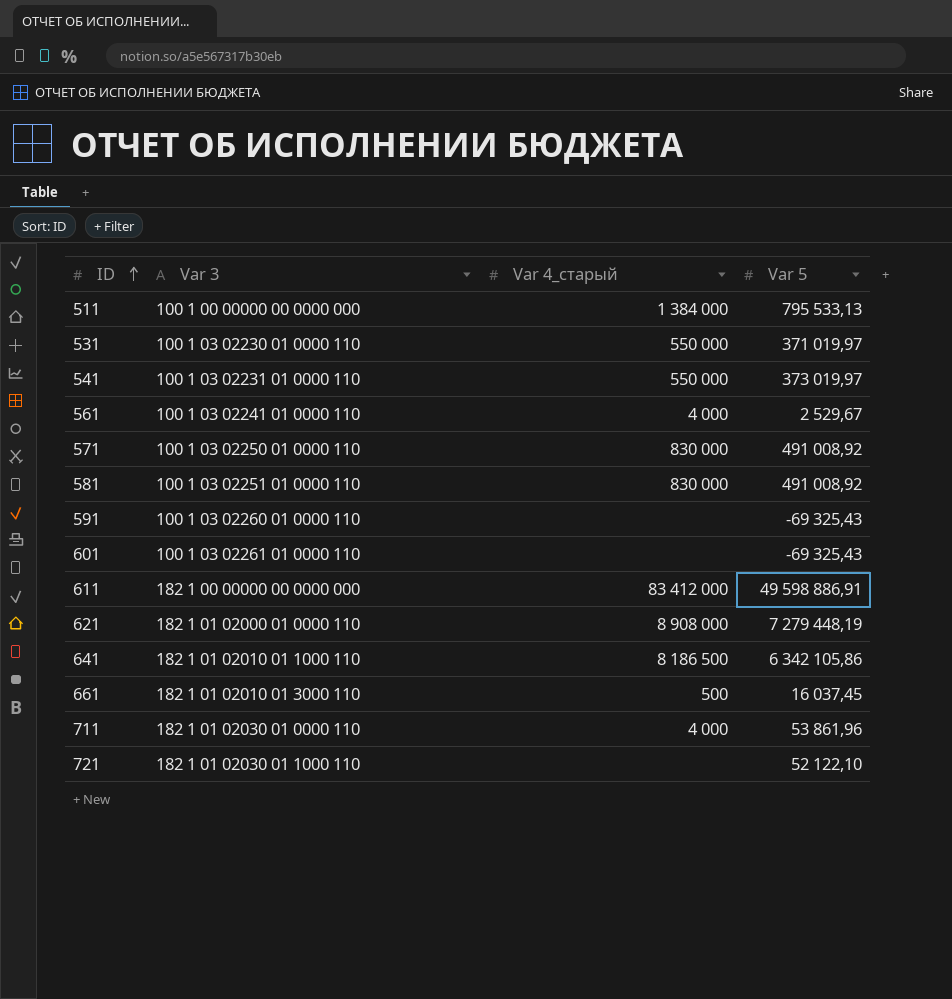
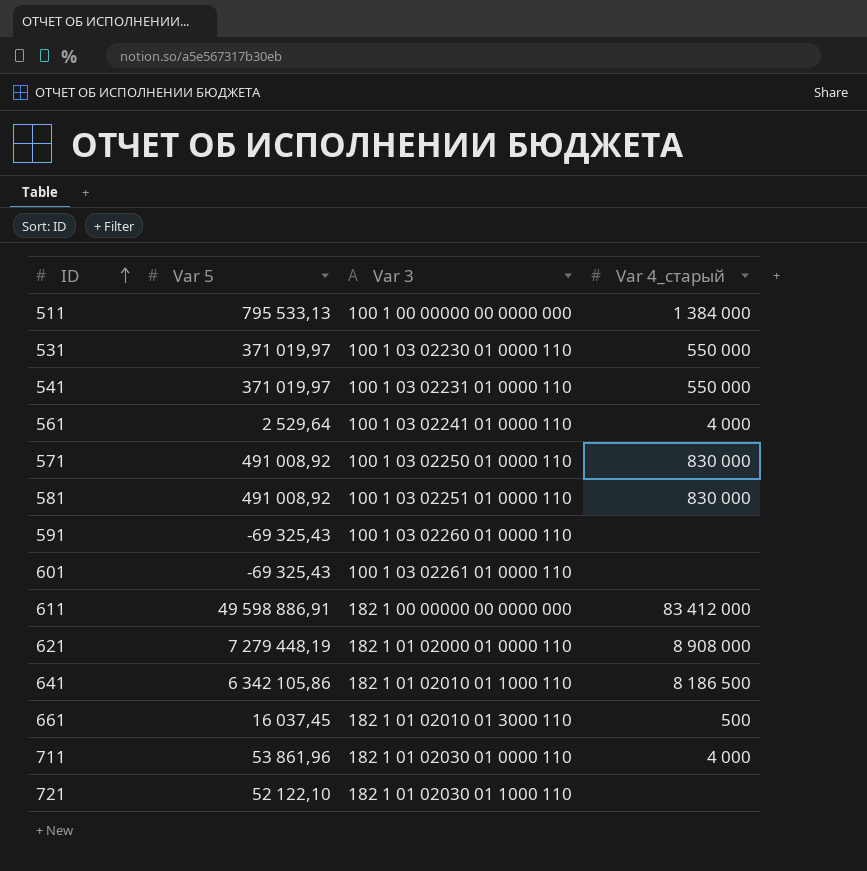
column Var 5 | position: 4 -> 2
541 | Var 5: 373 019,97 -> 371 019,97
561 | Var 5: 2 529,67 -> 2 529,64

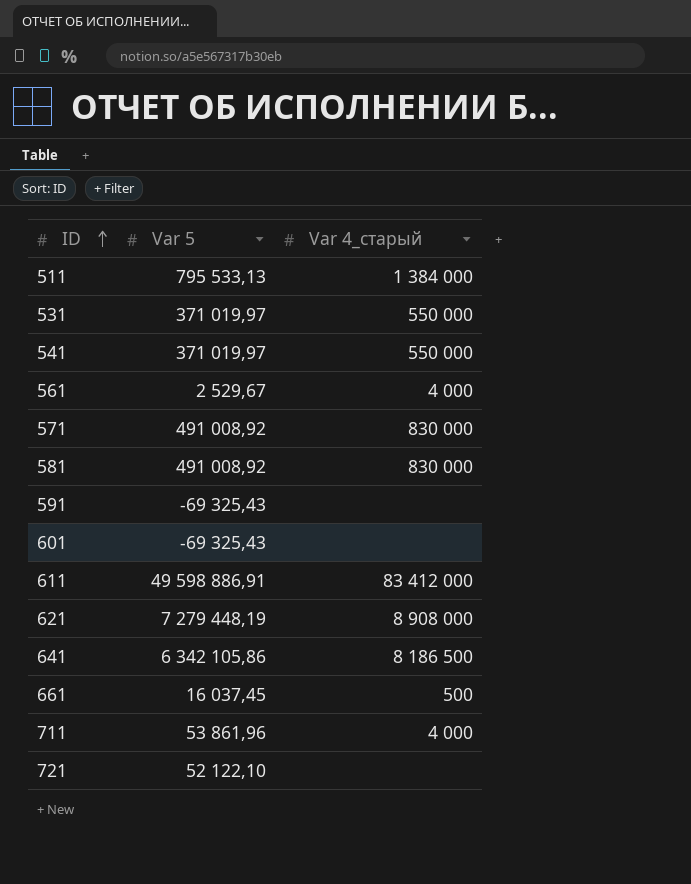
column Var 3 | position: 3 -> none
561 | Var 5: 2 529,64 -> 2 529,67

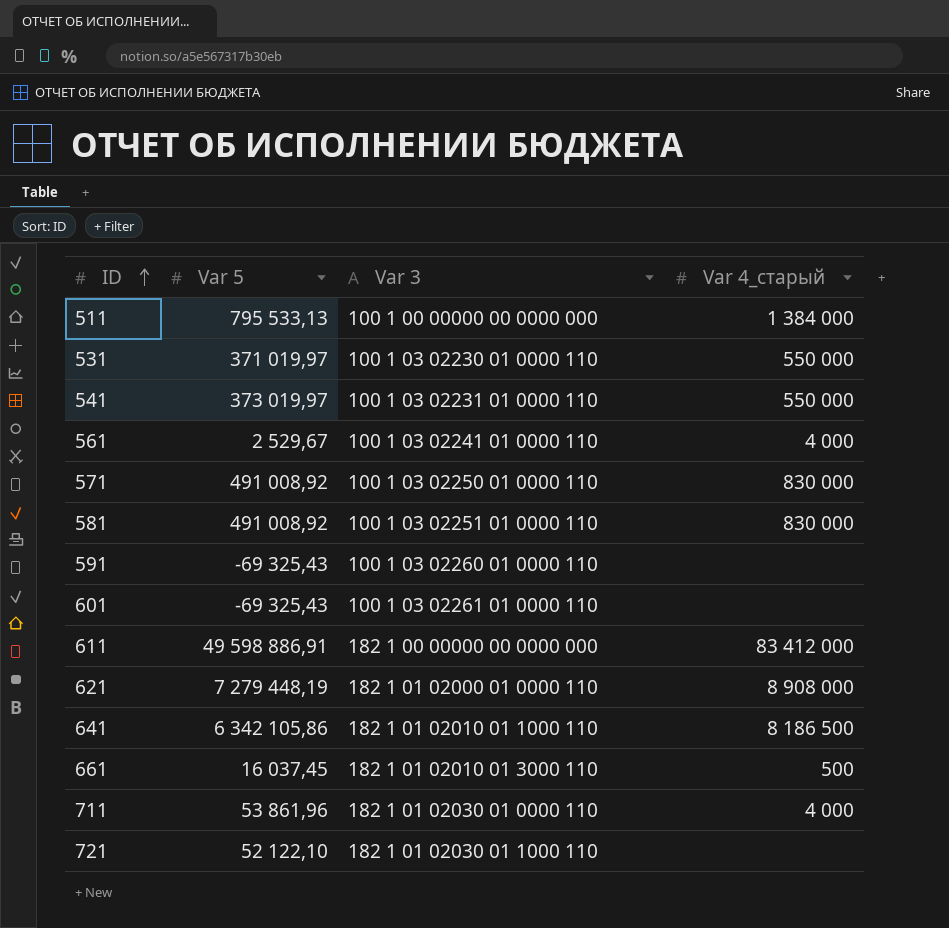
column Var 3 | position: none -> 3
541 | Var 5: 371 019,97 -> 373 019,97

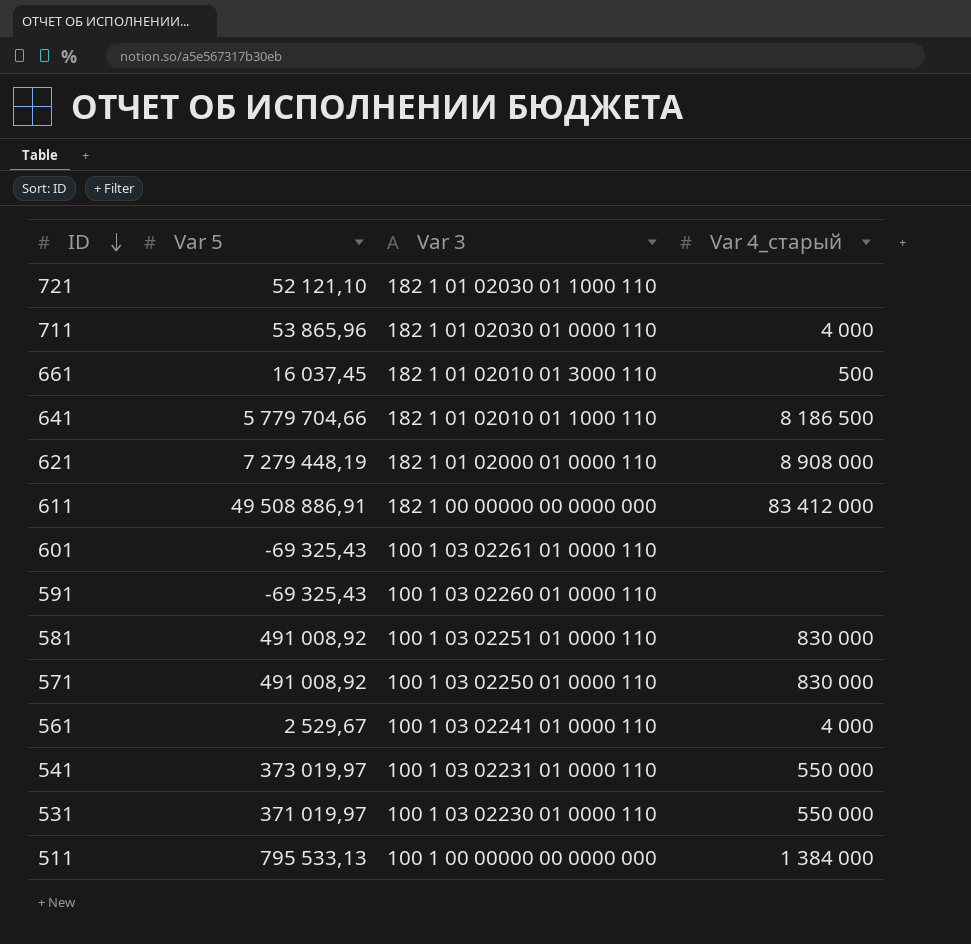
row order: ID ascending -> ID descending
721 | Var 5: 52 122,10 -> 52 121,10
711 | Var 5: 53 861,96 -> 53 865,96
641 | Var 5: 6 342 105,86 -> 5 779 704,66
611 | Var 5: 49 598 886,91 -> 49 508 886,91

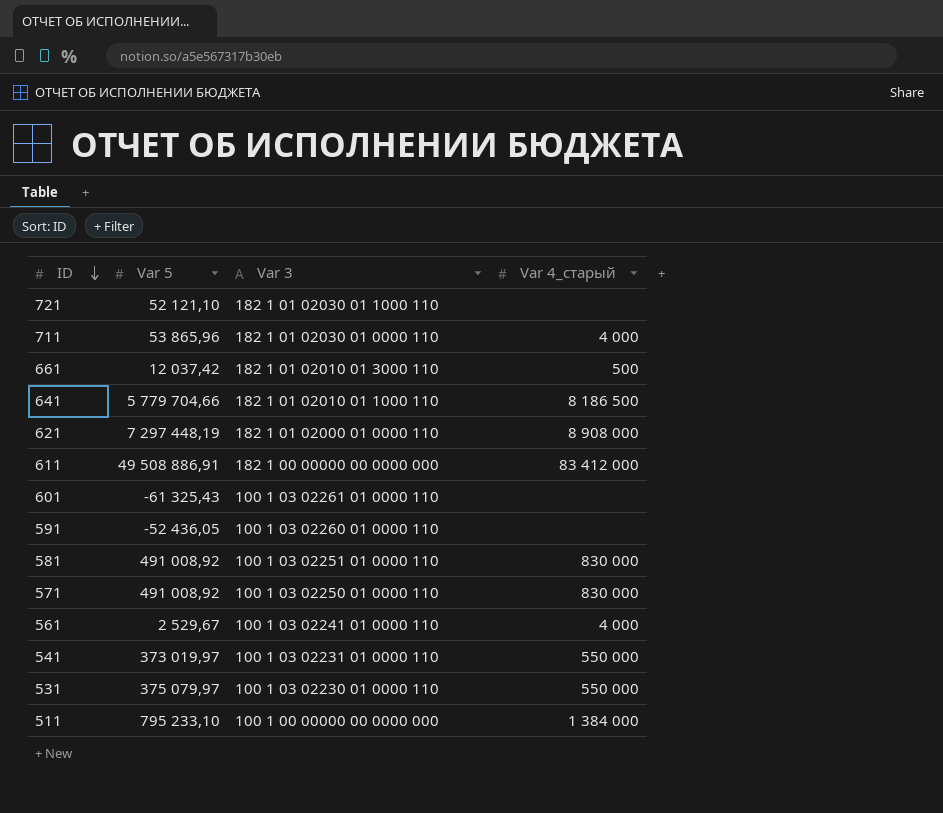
661 | Var 5: 16 037,45 -> 12 037,42
621 | Var 5: 7 279 448,19 -> 7 297 448,19
601 | Var 5: -69 325,43 -> -61 325,43
591 | Var 5: -69 325,43 -> -52 436,05
531 | Var 5: 371 019,97 -> 375 079,97
511 | Var 5: 795 533,13 -> 795 233,10

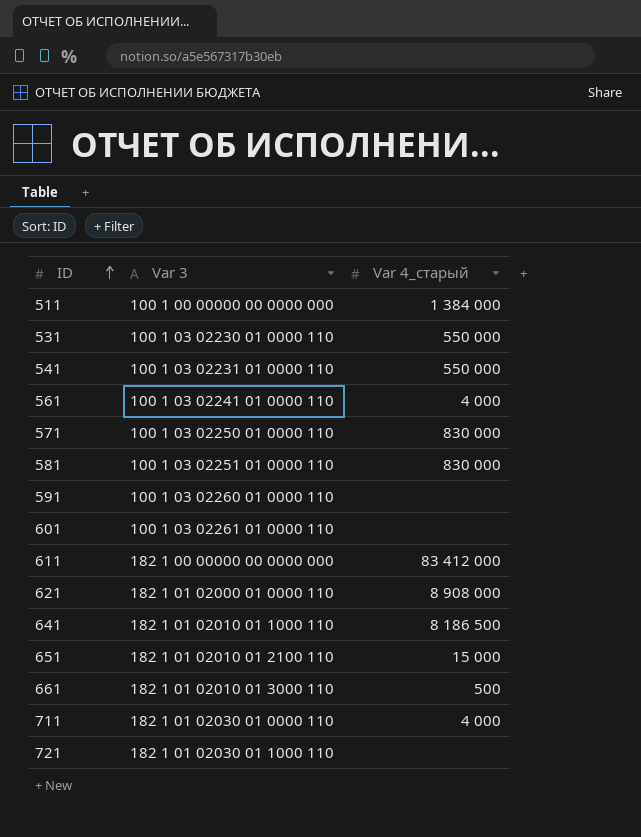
row order: ID descending -> ID ascending
column Var 5 | position: 2 -> none
row 651: none -> 182 1 01 02010 01 2100 110 | 15 000

